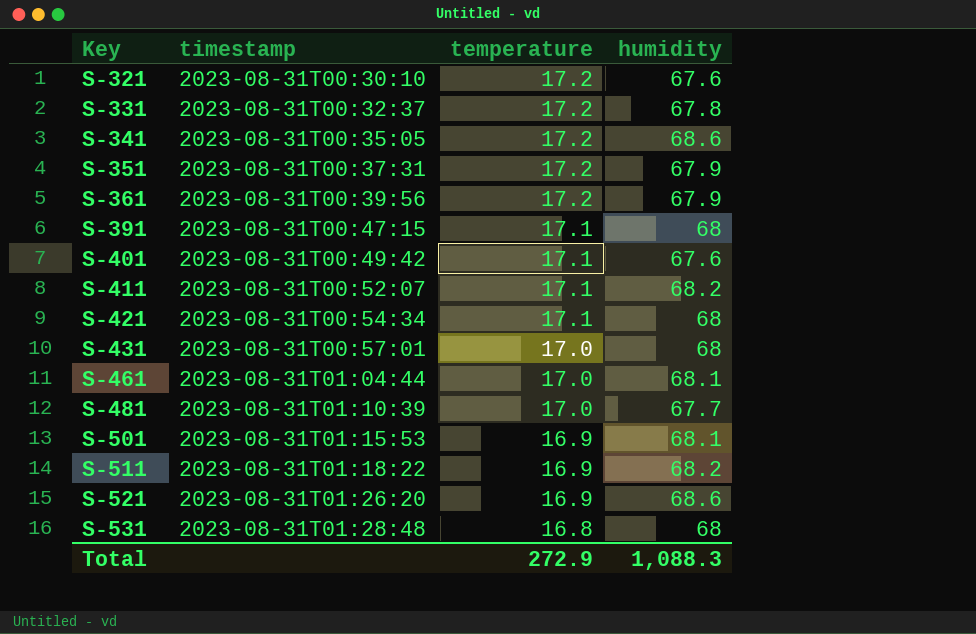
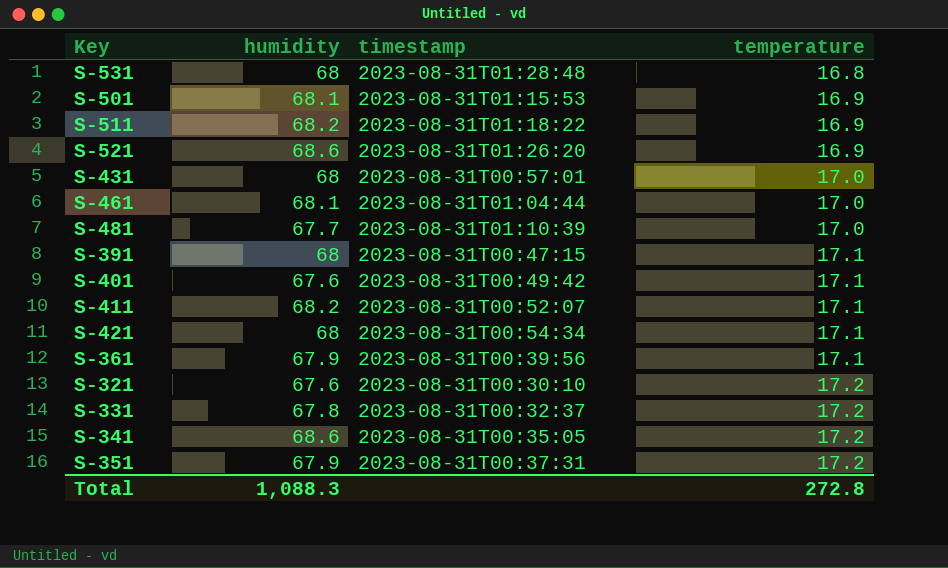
row order: Key ascending -> temperature ascending
column humidity | position: 4 -> 2
S-361 | temperature: 17.2 -> 17.1
Total | temperature: 272.9 -> 272.8

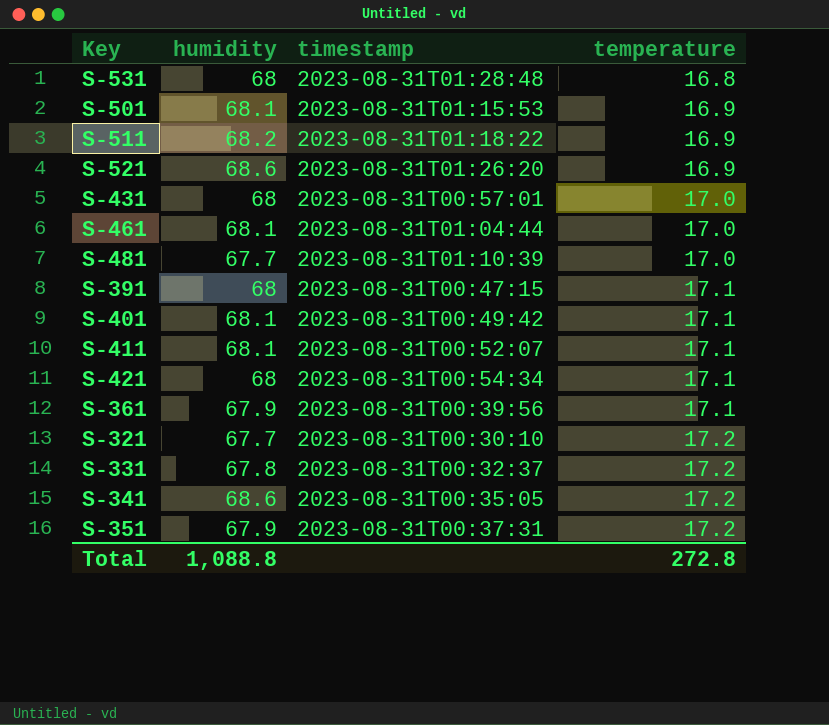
S-401 | humidity: 67.6 -> 68.1
S-411 | humidity: 68.2 -> 68.1
S-321 | humidity: 67.6 -> 67.7
Total | humidity: 1,088.3 -> 1,088.8

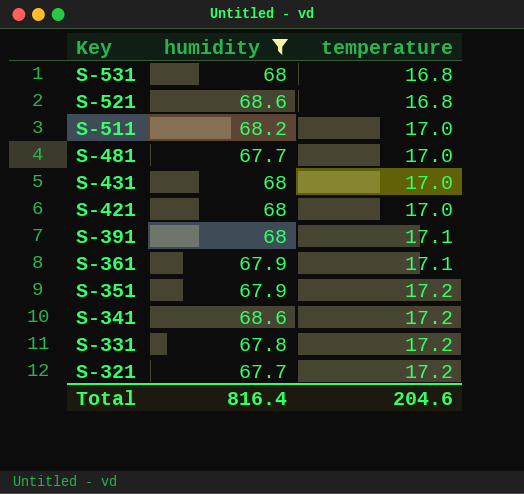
filter: none -> humidity != 68.1
row order: temperature ascending -> Key descending
column timestamp | position: 3 -> none
S-521 | temperature: 16.9 -> 16.8
S-511 | temperature: 16.9 -> 17.0
S-421 | temperature: 17.1 -> 17.0
Total | humidity: 1,088.8 -> 816.4
Total | temperature: 272.8 -> 204.6

